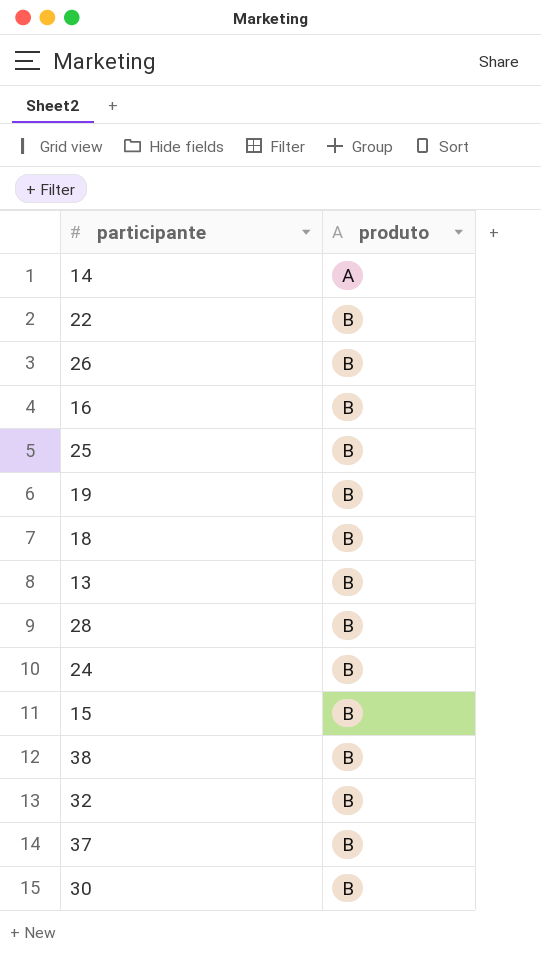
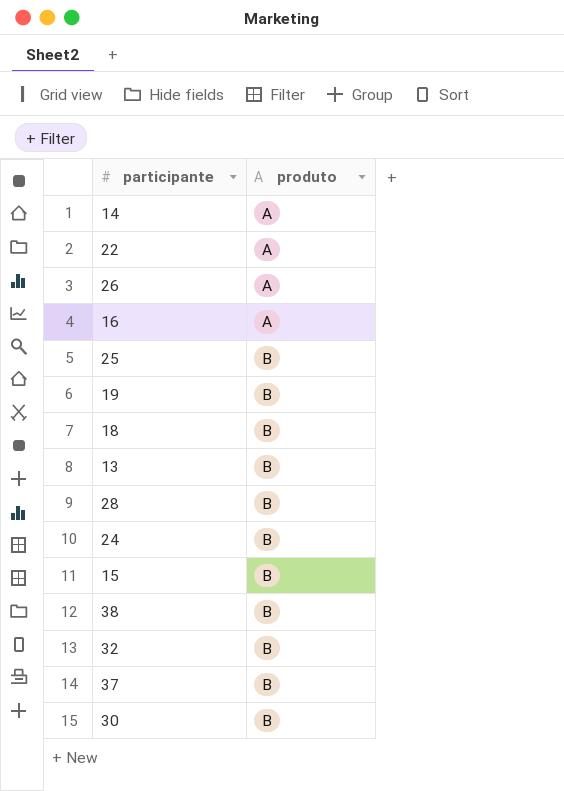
22 | produto: B -> A
26 | produto: B -> A
16 | produto: B -> A

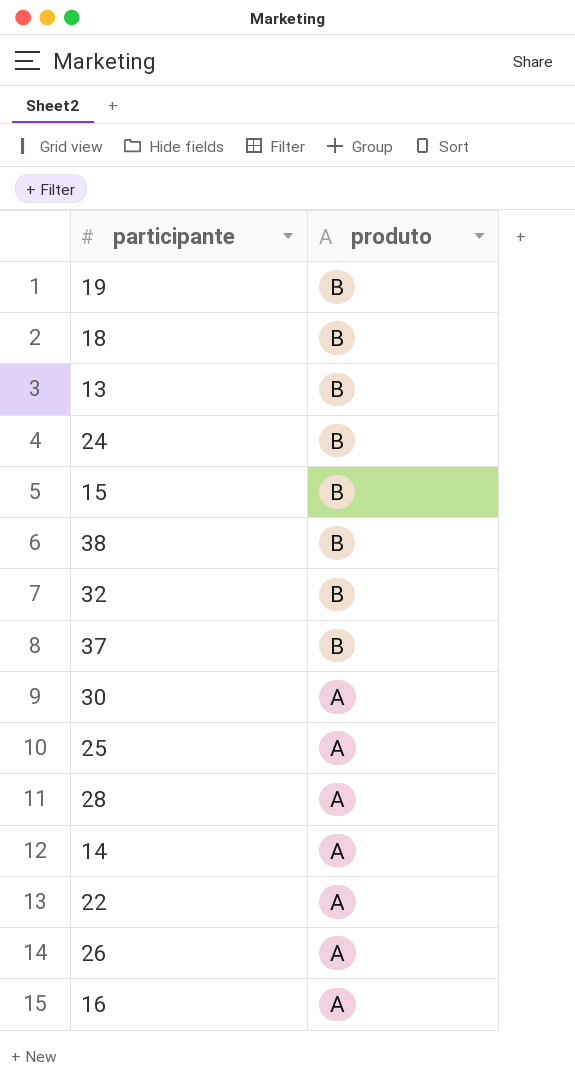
row order: produto ascending -> produto descending
30 | produto: B -> A
25 | produto: B -> A
28 | produto: B -> A

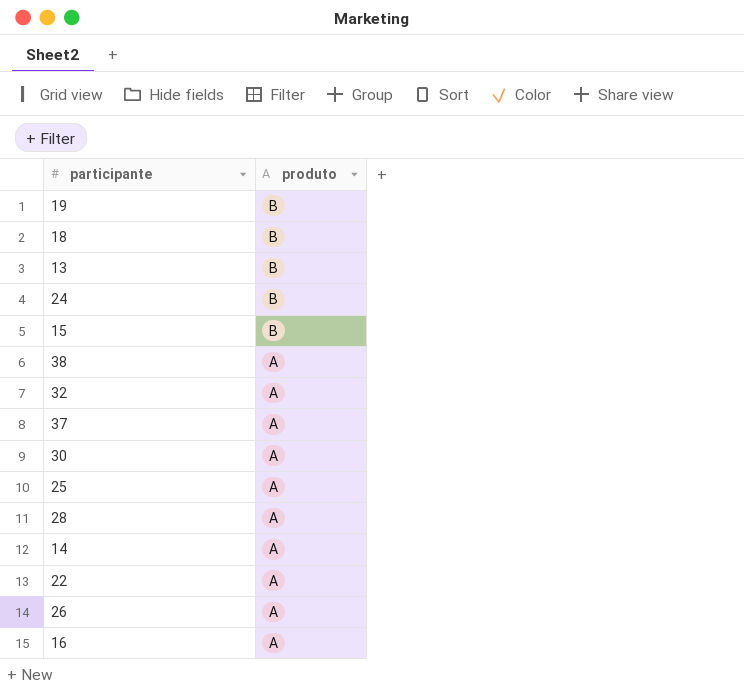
38 | produto: B -> A
32 | produto: B -> A
37 | produto: B -> A

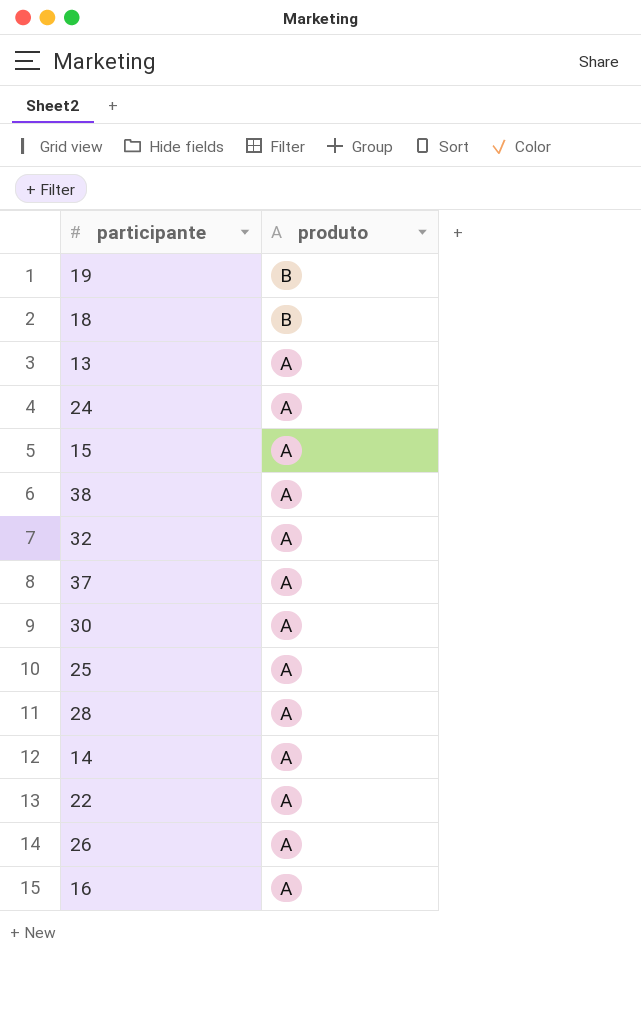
13 | produto: B -> A
24 | produto: B -> A
15 | produto: B -> A

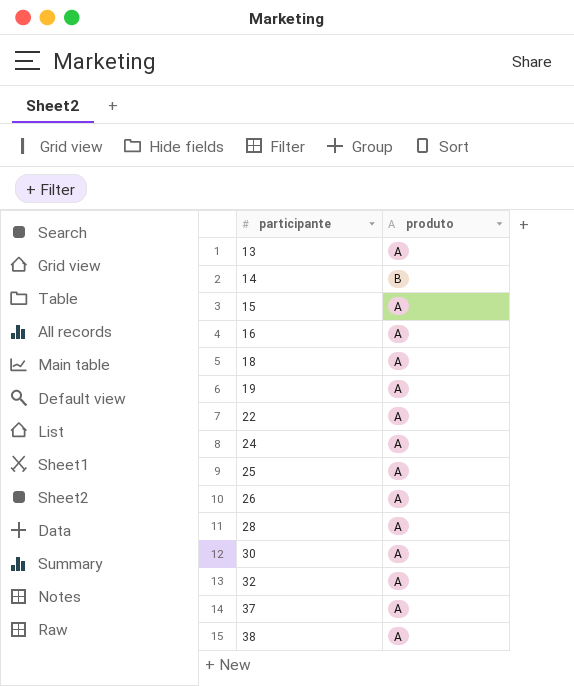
row order: produto descending -> participante ascending
14 | produto: A -> B
18 | produto: B -> A
19 | produto: B -> A

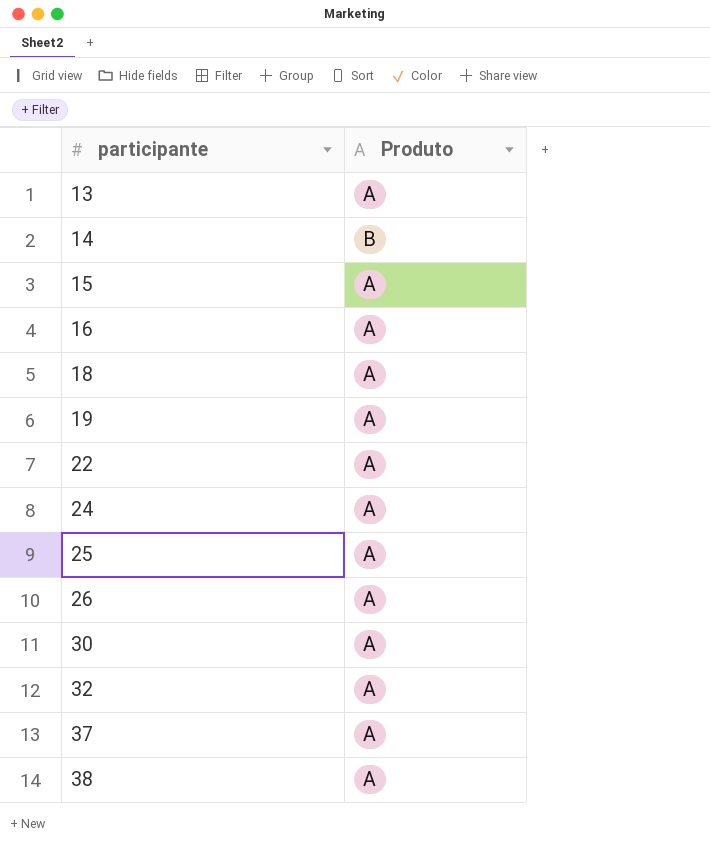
column name: produto -> Produto
row 28: A -> none

